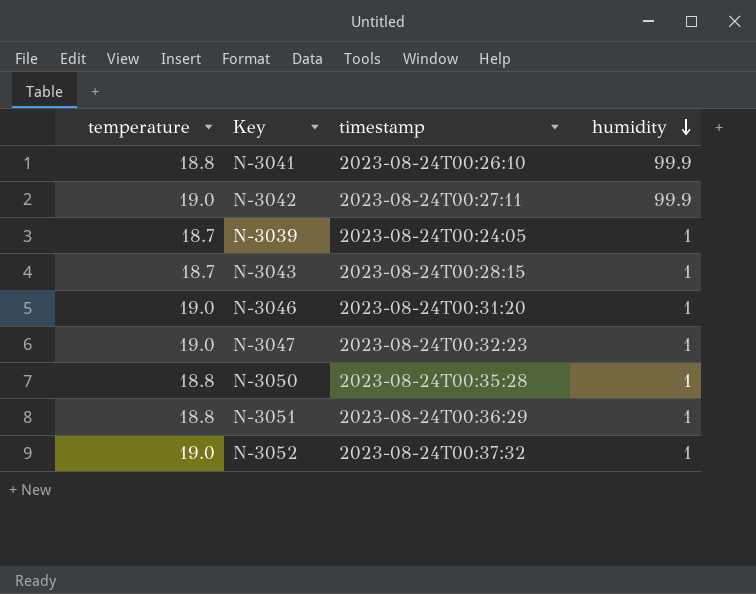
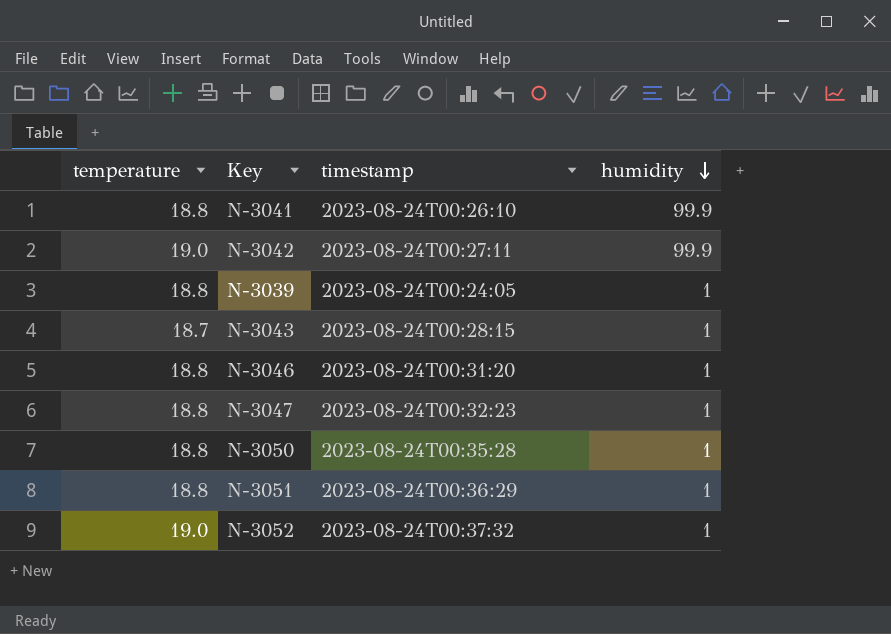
N-3039 | temperature: 18.7 -> 18.8
N-3046 | temperature: 19.0 -> 18.8
N-3047 | temperature: 19.0 -> 18.8

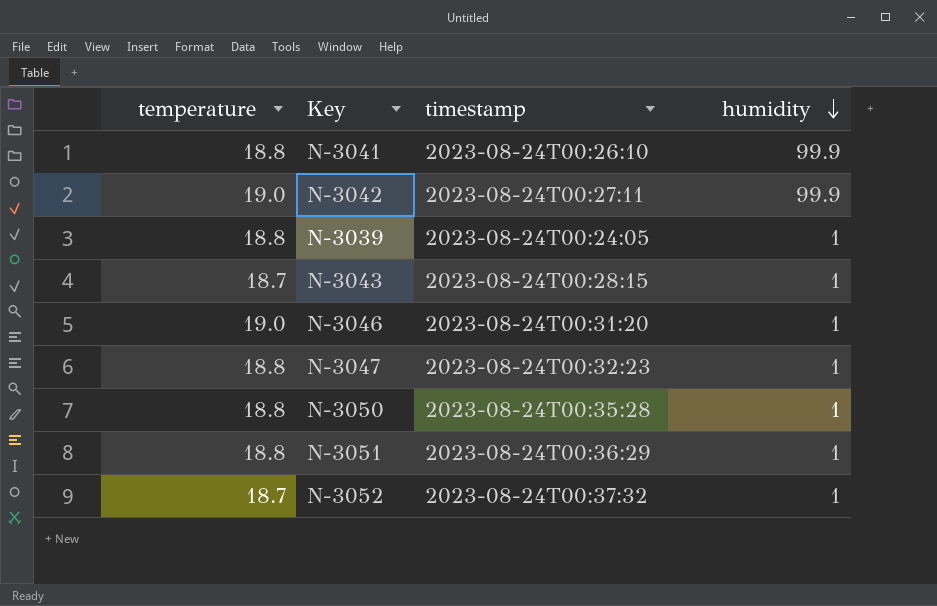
N-3046 | temperature: 18.8 -> 19.0
N-3052 | temperature: 19.0 -> 18.7

